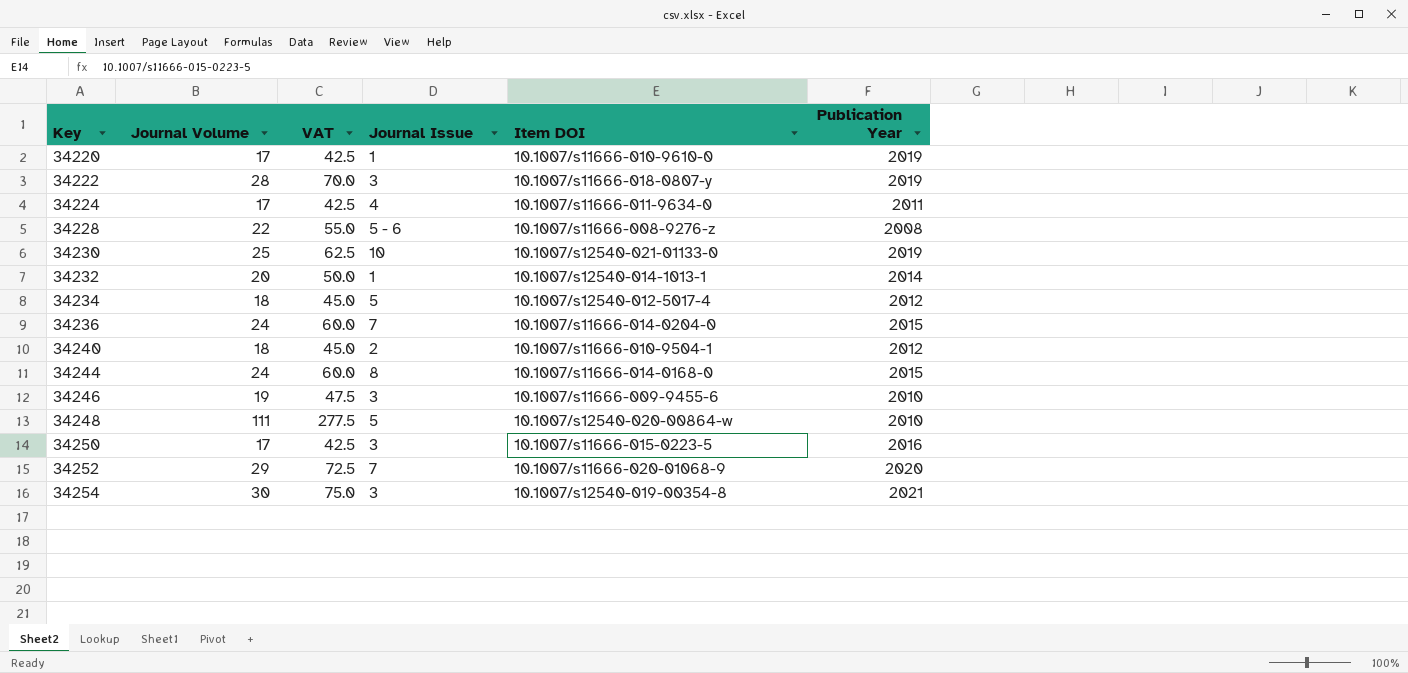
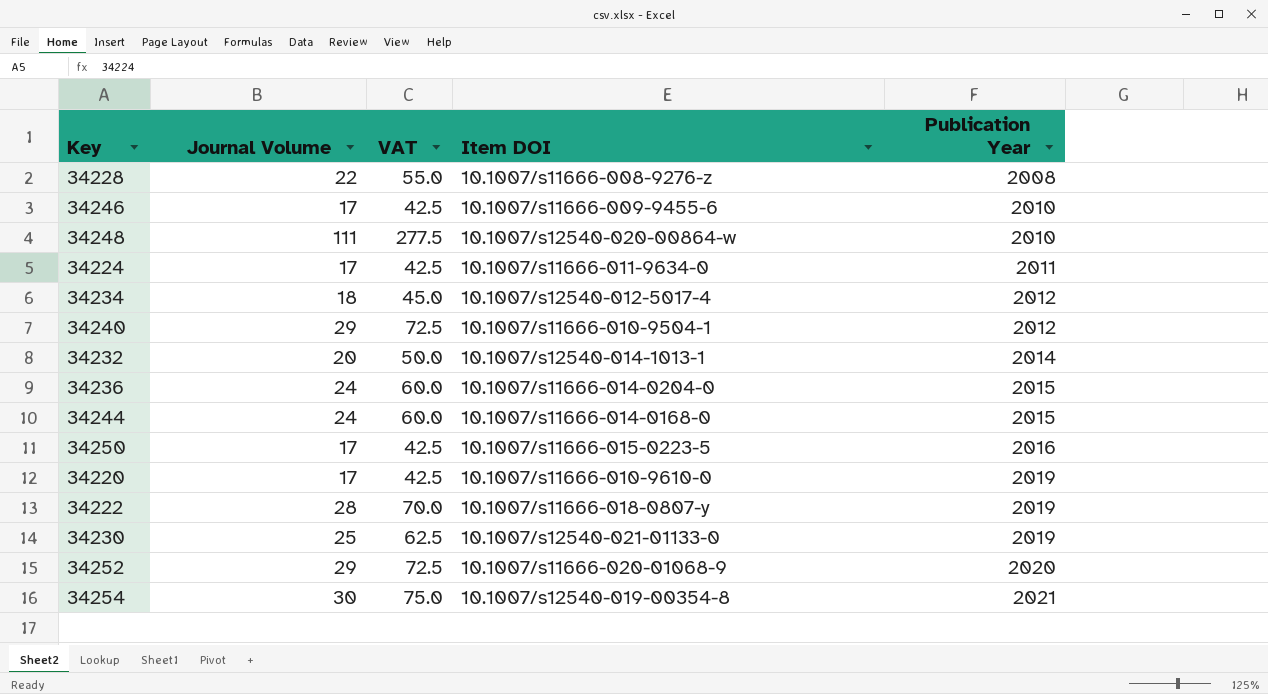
row order: Key ascending -> Publication Year ascending
column Journal Issue | position: 4 -> none
34246 | Journal Volume: 19 -> 17
34246 | VAT: 47.5 -> 42.5
34240 | Journal Volume: 18 -> 29
34240 | VAT: 45.0 -> 72.5

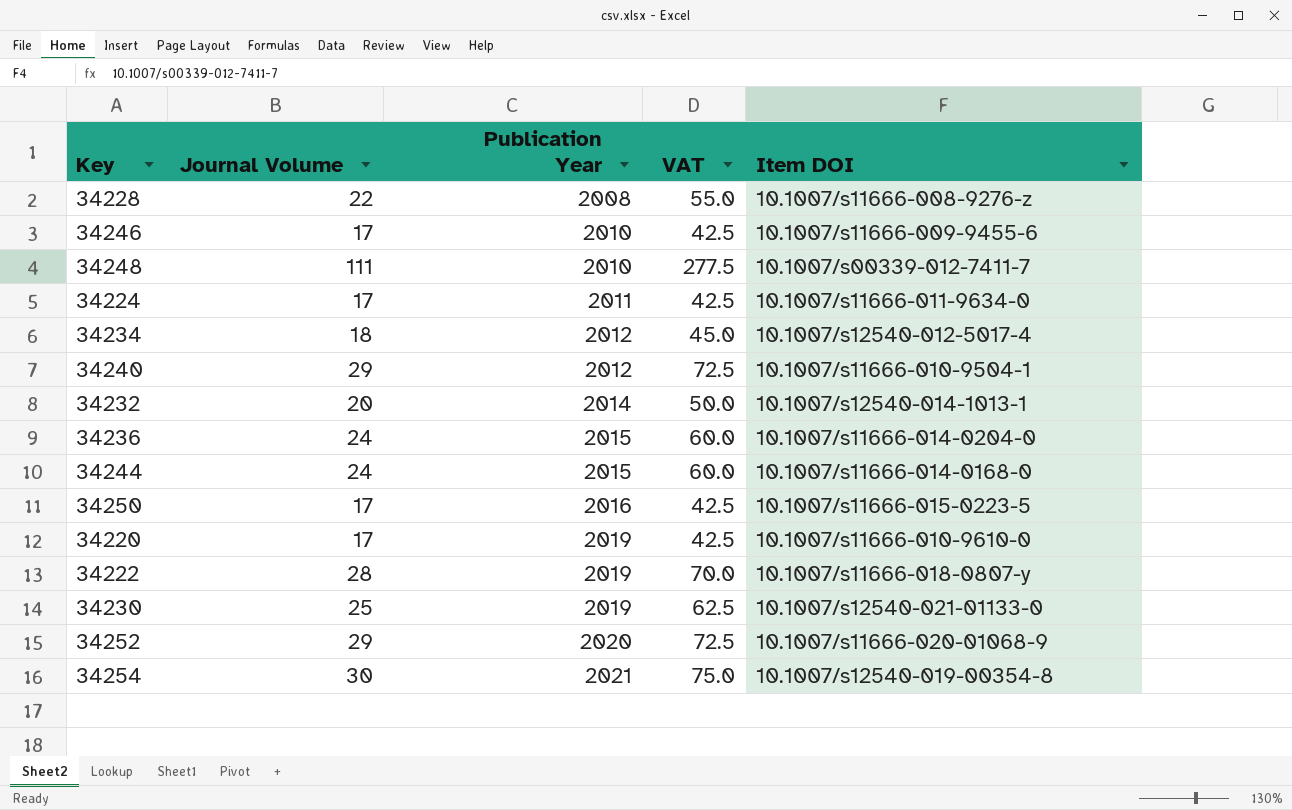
column Publication Year | position: 5 -> 3
34248 | Item DOI: 10.1007/s12540-020-00864-w -> 10.1007/s00339-012-7411-7

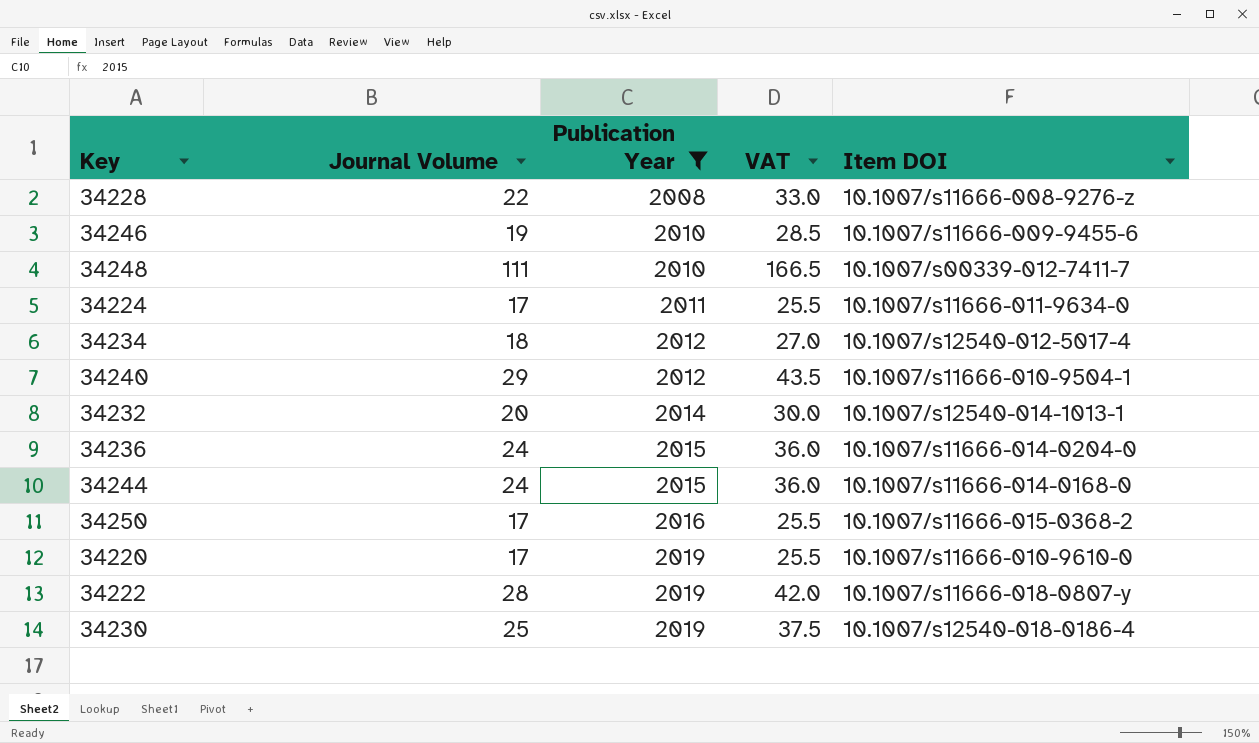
filter: none -> Publication Year <= 2019
column VAT | formula: [Journal Volume] * 2.5 -> [Journal Volume] * 1.5
34246 | Journal Volume: 17 -> 19
34250 | Item DOI: 10.1007/s11666-015-0223-5 -> 10.1007/s11666-015-0368-2
34230 | Item DOI: 10.1007/s12540-021-01133-0 -> 10.1007/s12540-018-0186-4

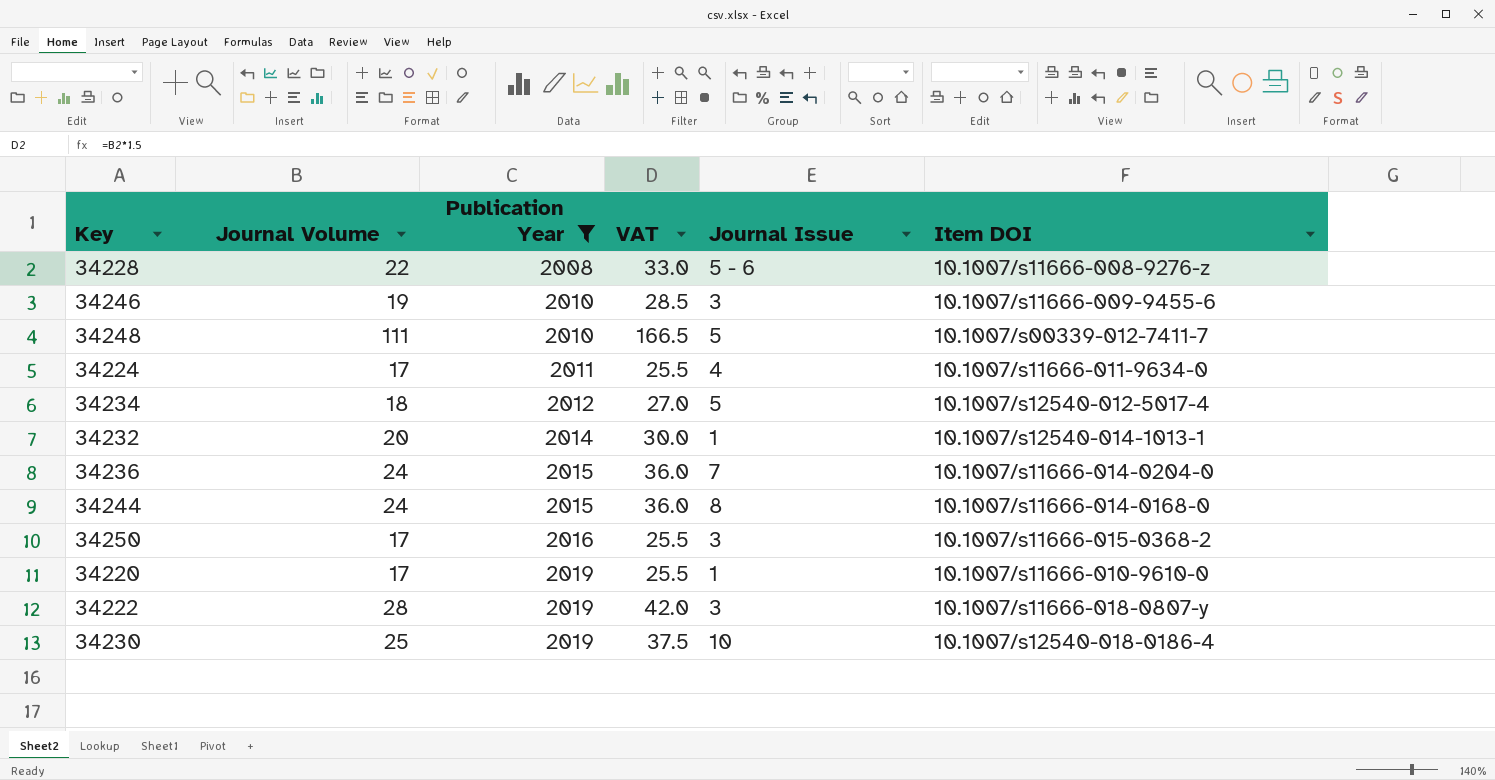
column Journal Issue | position: none -> 5
row 34240: 29 | 2012 | 43.5 | 10.1007/s11666-010-9504-1 -> none

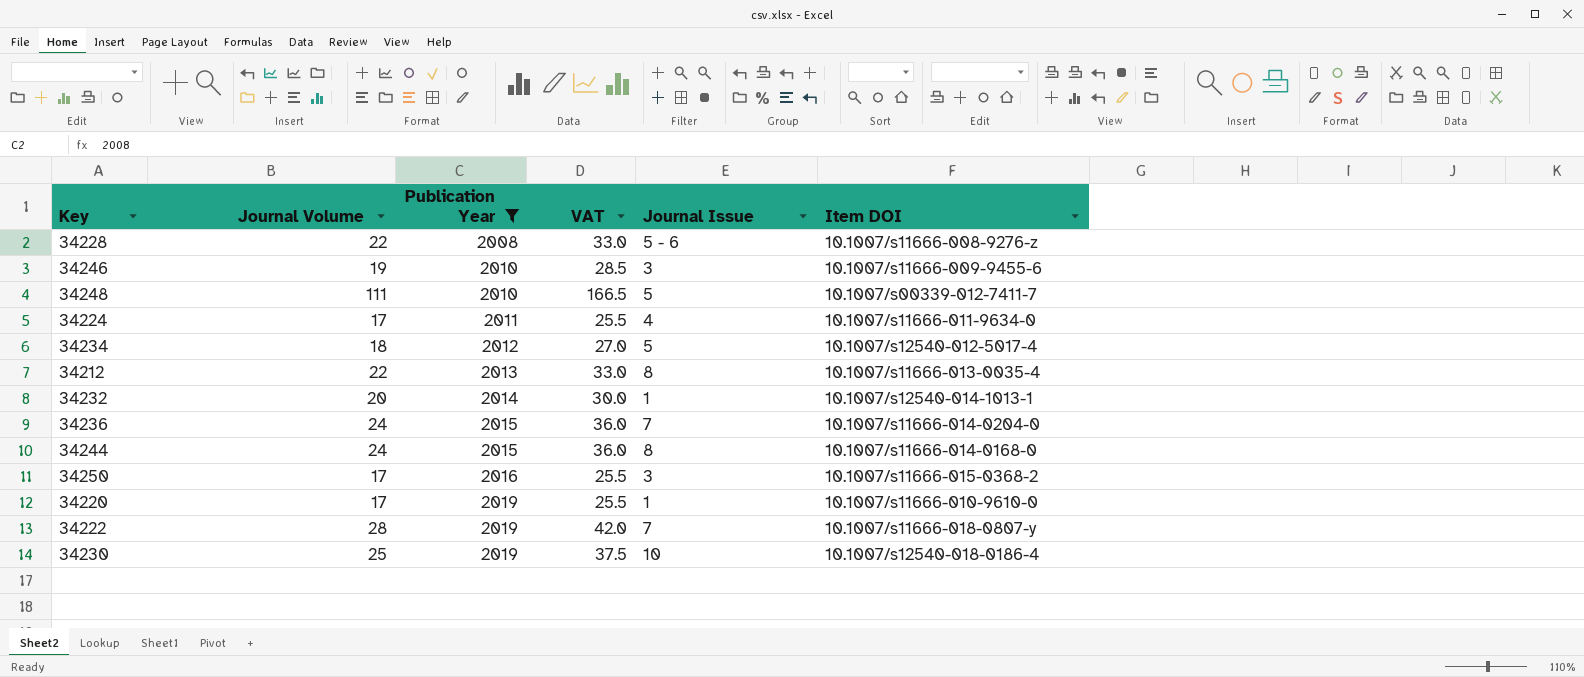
row 34212: none -> 22 | 2013 | 33.0 | 8 | 10.1007/s11666-013-0035-4
34222 | Journal Issue: 3 -> 7

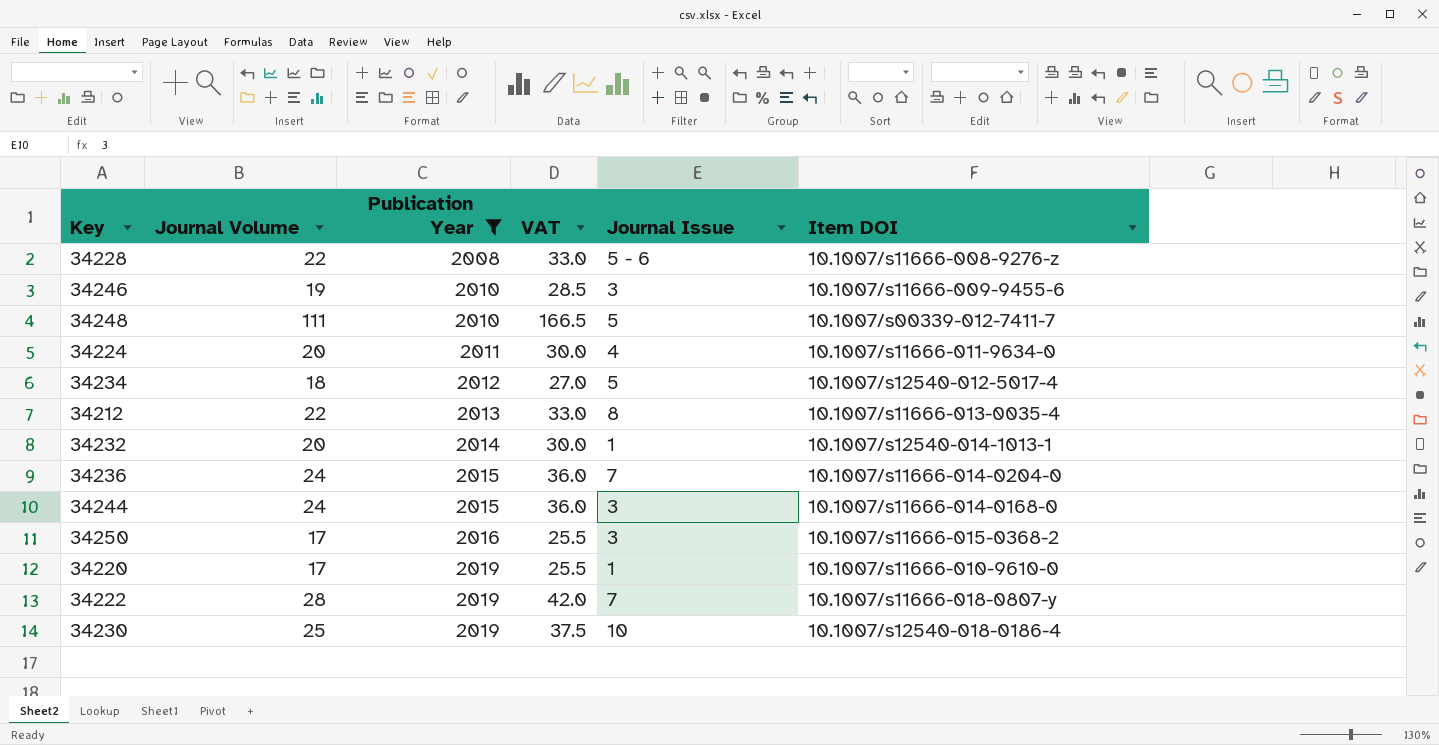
34224 | Journal Volume: 17 -> 20
34224 | VAT: 25.5 -> 30.0
34244 | Journal Issue: 8 -> 3

